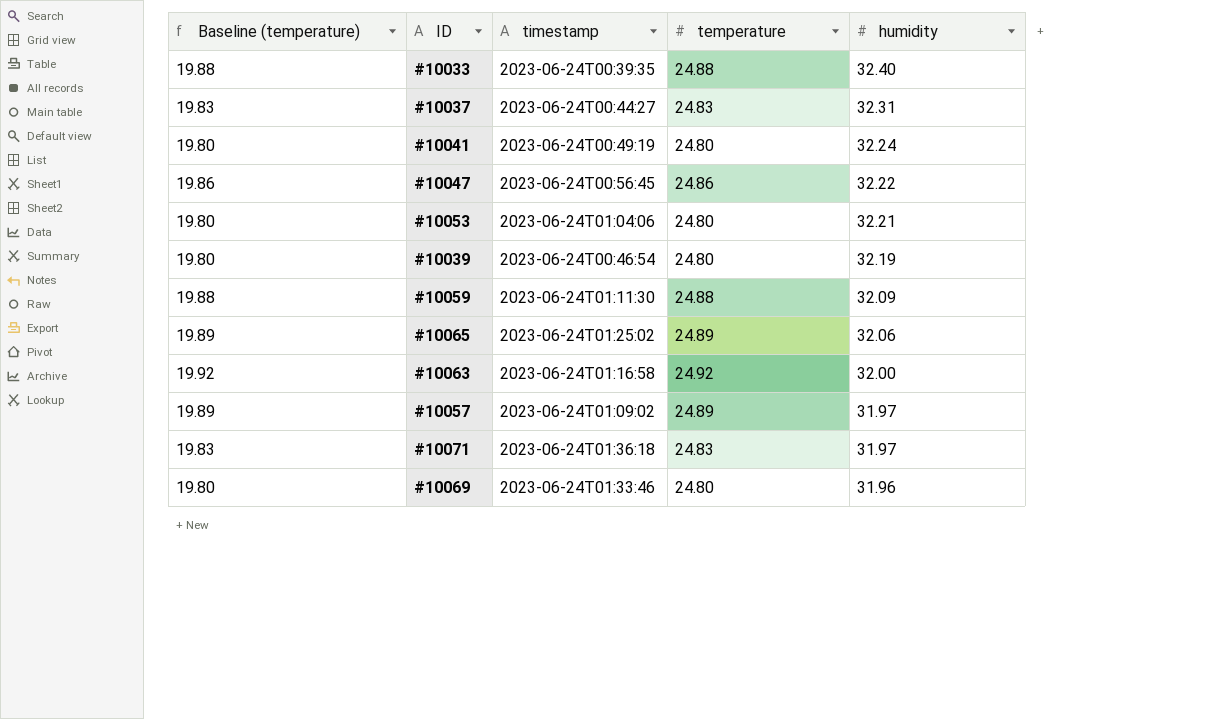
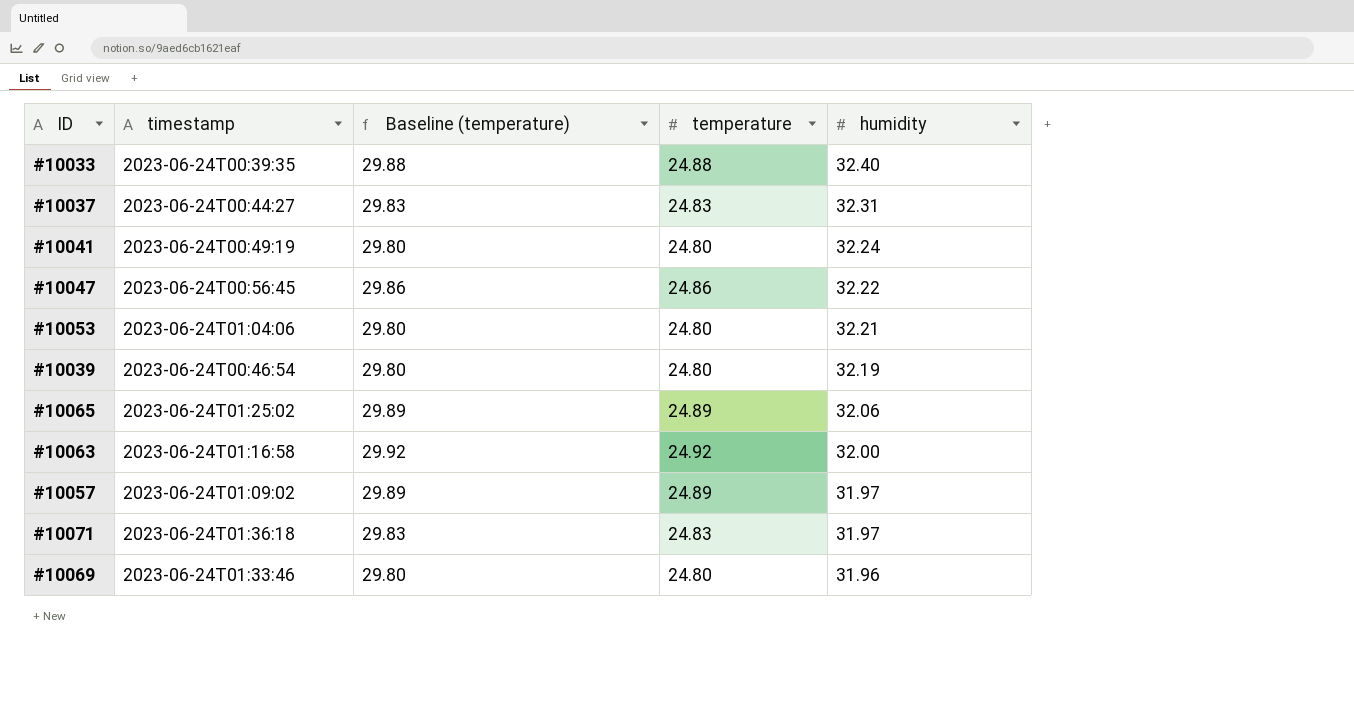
column Baseline (temperature) | formula: [temperature] - 5 -> [temperature] + 5
column Baseline (temperature) | position: 1 -> 3
row #10059: 19.88 | 2023-06-24T01:11:30 | 24.88 | 32.09 -> none

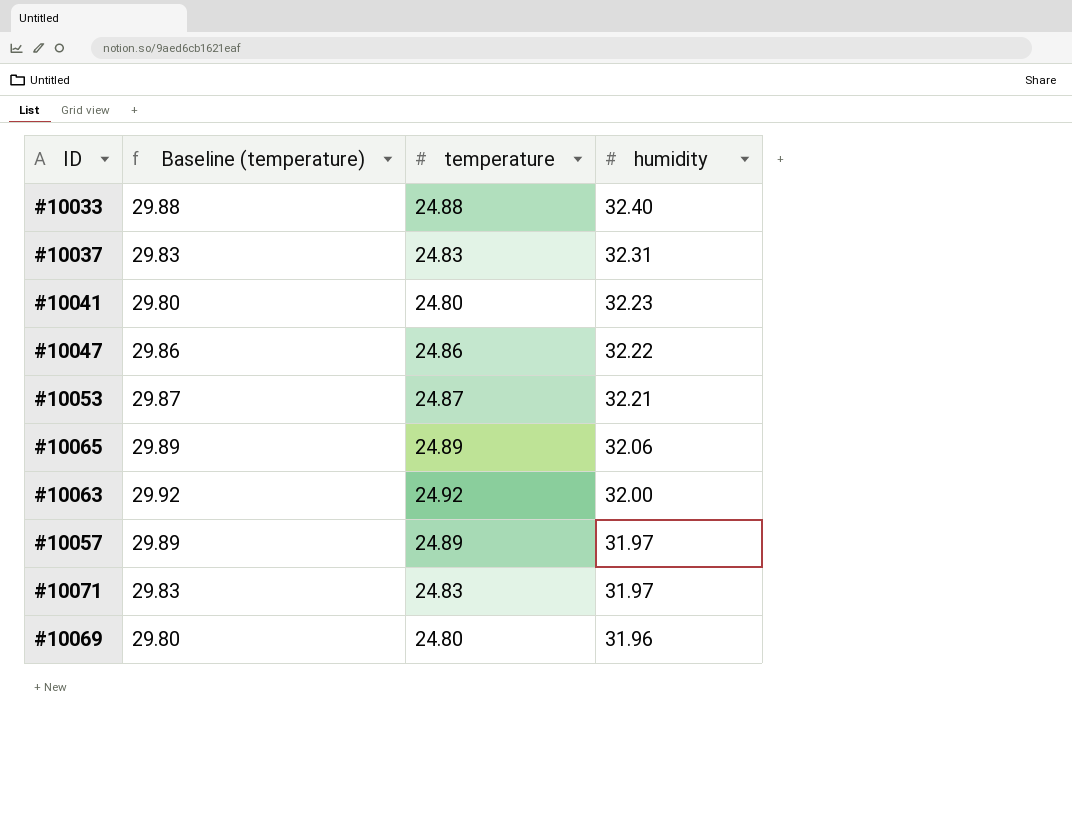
column timestamp | position: 2 -> none
row #10039: 2023-06-24T00:46:54 | 29.80 | 24.80 | 32.19 -> none
#10041 | humidity: 32.24 -> 32.23
#10053 | Baseline (temperature): 29.80 -> 29.87
#10053 | temperature: 24.80 -> 24.87

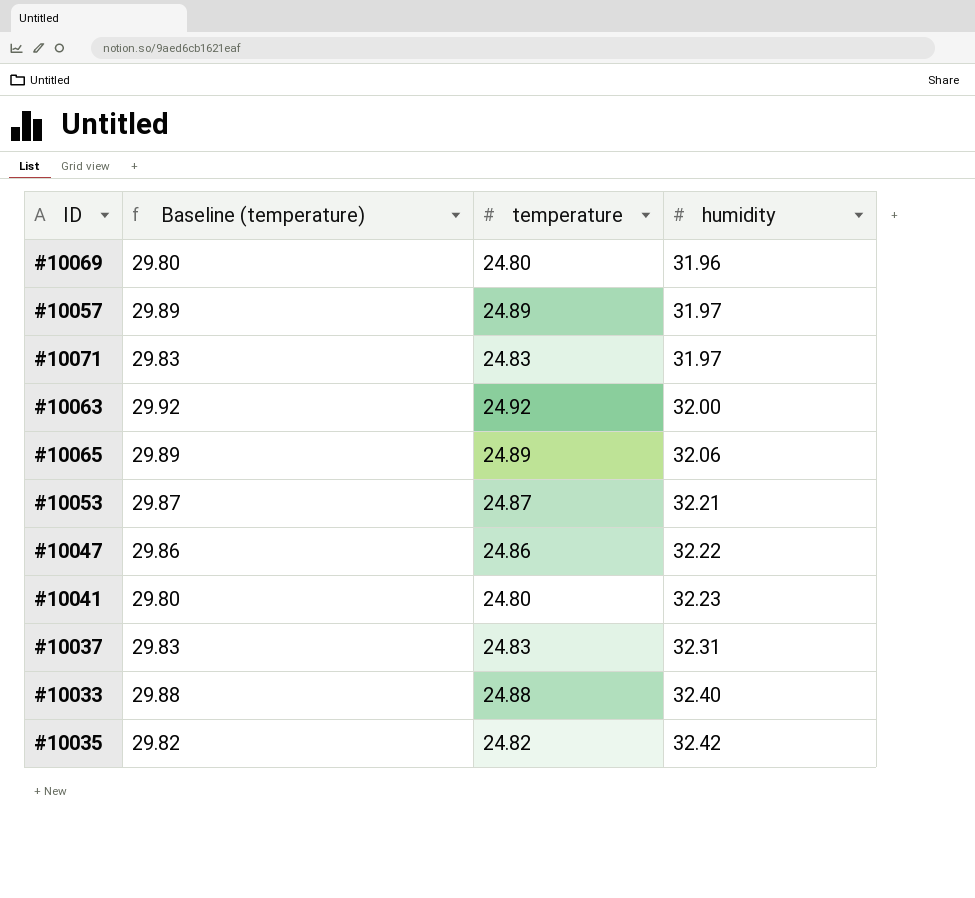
row order: humidity descending -> humidity ascending
row #10035: none -> 29.82 | 24.82 | 32.42

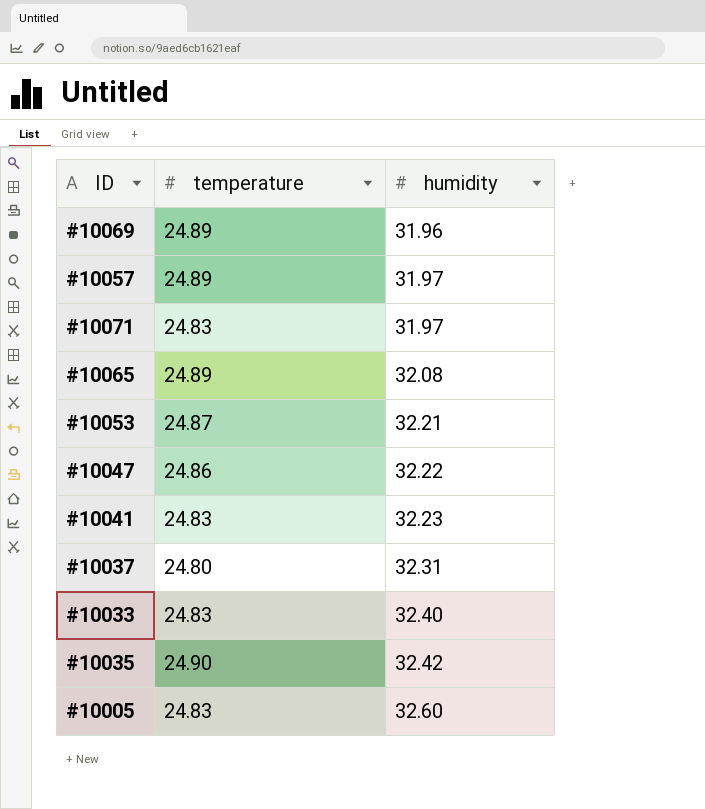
column Baseline (temperature) | formula: [temperature] + 5 -> none
row #10063: 29.92 | 24.92 | 32.00 -> none
#10069 | temperature: 24.80 -> 24.89
#10065 | humidity: 32.06 -> 32.08
#10041 | temperature: 24.80 -> 24.83
#10037 | temperature: 24.83 -> 24.80
#10033 | temperature: 24.88 -> 24.83
#10035 | temperature: 24.82 -> 24.90
row #10005: none -> 24.83 | 32.60

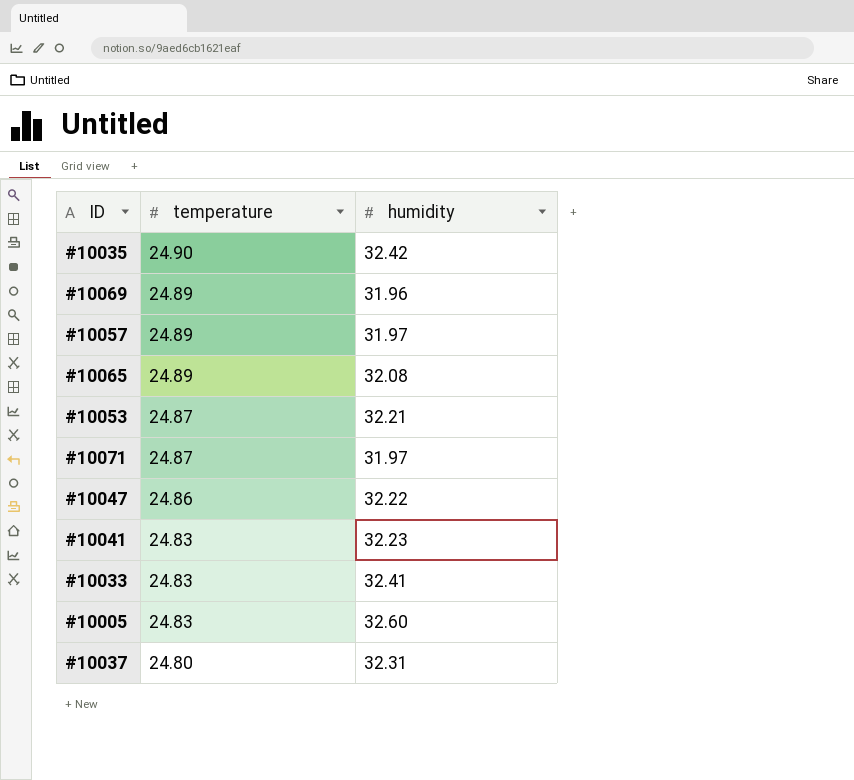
row order: humidity ascending -> temperature descending
#10071 | temperature: 24.83 -> 24.87
#10033 | humidity: 32.40 -> 32.41

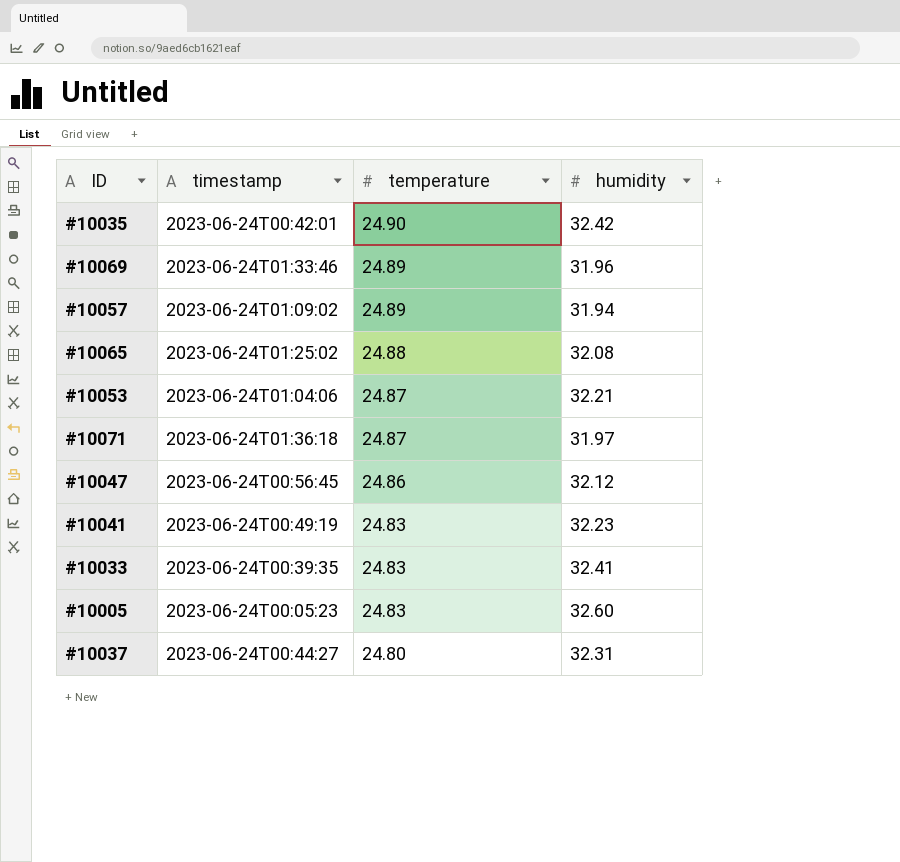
column timestamp | position: none -> 2
#10057 | humidity: 31.97 -> 31.94
#10065 | temperature: 24.89 -> 24.88
#10047 | humidity: 32.22 -> 32.12

